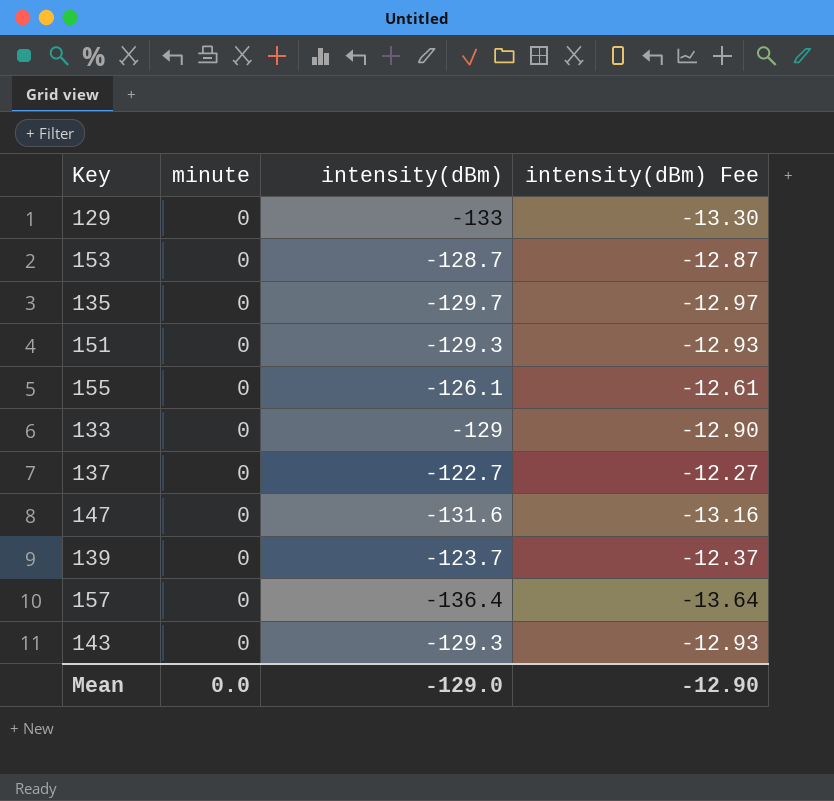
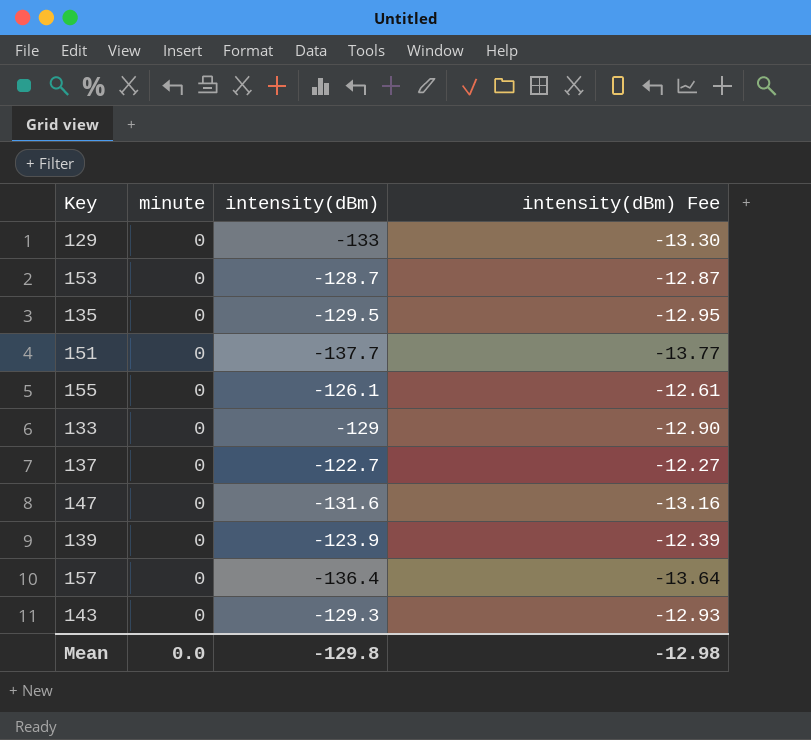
135 | intensity(dBm): -129.7 -> -129.5
135 | intensity(dBm) Fee: -12.97 -> -12.95
151 | intensity(dBm): -129.3 -> -137.7
151 | intensity(dBm) Fee: -12.93 -> -13.77
139 | intensity(dBm): -123.7 -> -123.9
139 | intensity(dBm) Fee: -12.37 -> -12.39
Mean | intensity(dBm): -129.0 -> -129.8
Mean | intensity(dBm) Fee: -12.90 -> -12.98

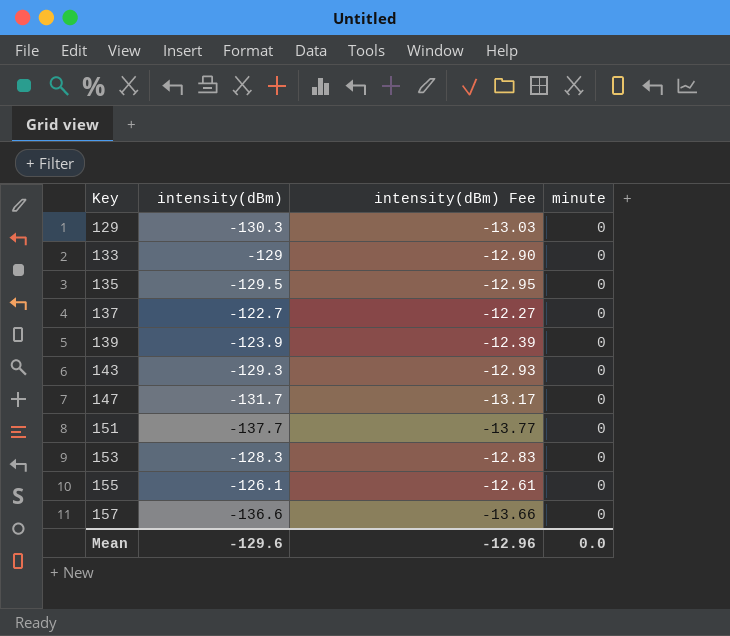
row order: none -> Key ascending
column minute | position: 2 -> 4
129 | intensity(dBm): -133 -> -130.3
129 | intensity(dBm) Fee: -13.30 -> -13.03
147 | intensity(dBm): -131.6 -> -131.7
147 | intensity(dBm) Fee: -13.16 -> -13.17
153 | intensity(dBm): -128.7 -> -128.3
153 | intensity(dBm) Fee: -12.87 -> -12.83
157 | intensity(dBm): -136.4 -> -136.6
157 | intensity(dBm) Fee: -13.64 -> -13.66
Mean | intensity(dBm): -129.8 -> -129.6
Mean | intensity(dBm) Fee: -12.98 -> -12.96

